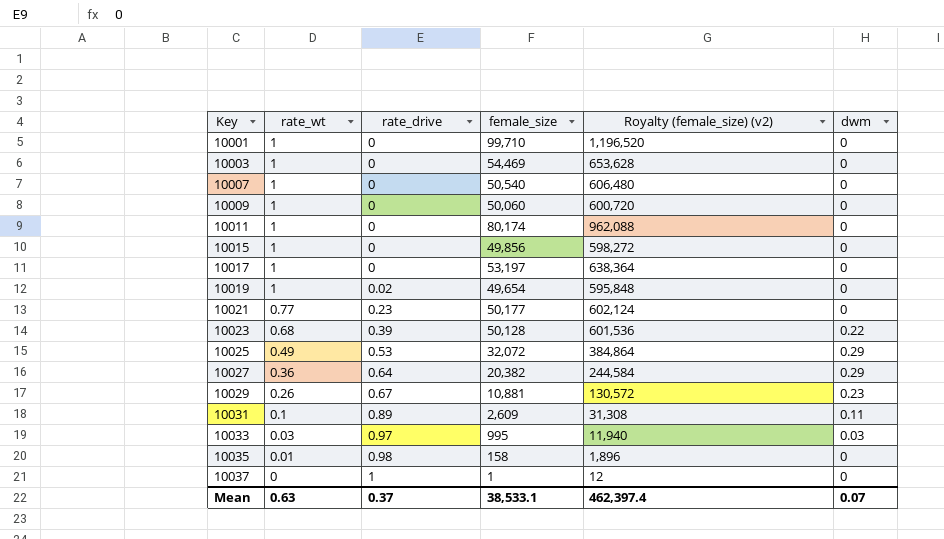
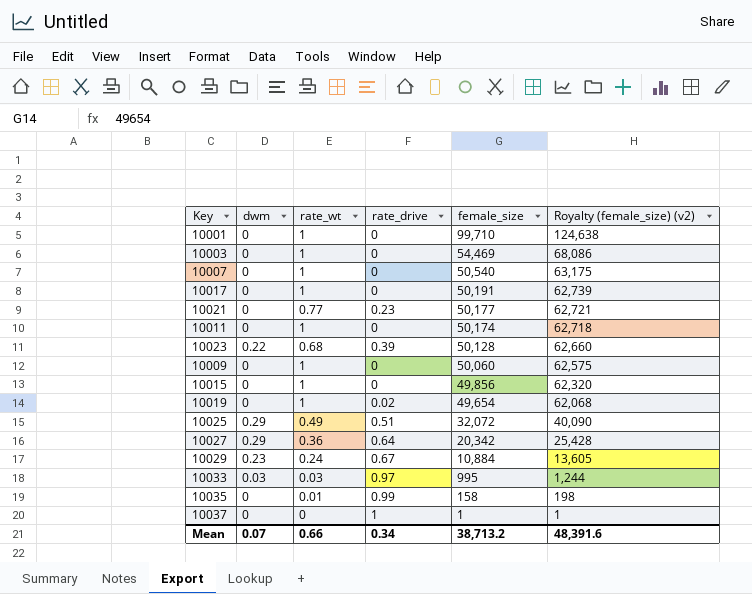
row order: Key ascending -> female_size descending
column dwm | position: 6 -> 2
column Royalty (female_size) (v2) | formula: [female_size] * 12 -> [female_size] * 1.25
row 10031: 0.1 | 0.89 | 2,609 | 31,308 | 0.11 -> none
10017 | female_size: 53,197 -> 50,191
10011 | female_size: 80,174 -> 50,174
10025 | rate_drive: 0.53 -> 0.51
10027 | female_size: 20,382 -> 20,342
10029 | rate_wt: 0.26 -> 0.24
10029 | female_size: 10,881 -> 10,884
10035 | rate_drive: 0.98 -> 0.99
Mean | rate_wt: 0.63 -> 0.66
Mean | rate_drive: 0.37 -> 0.34
Mean | female_size: 38,533.1 -> 38,713.2
Mean | Royalty (female_size) (v2): 462,397.4 -> 48,391.6

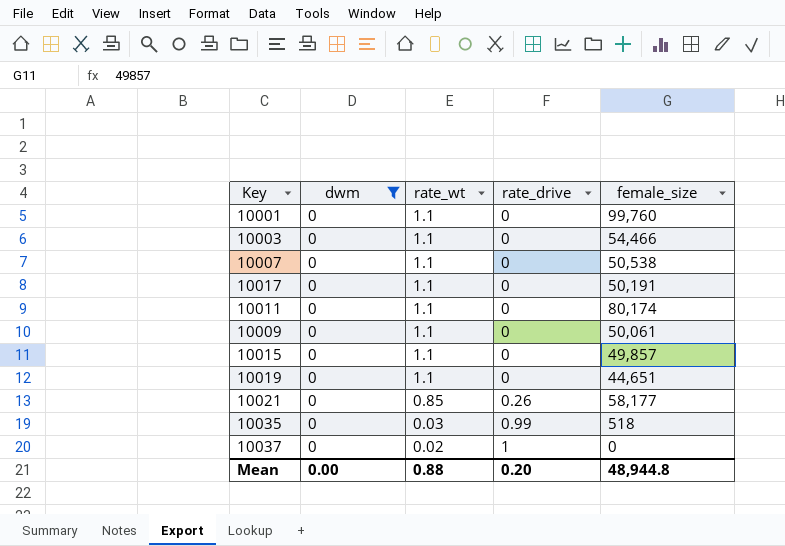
filter: none -> dwm = 0
row order: female_size descending -> rate_wt descending
column Royalty (female_size) (v2) | formula: [female_size] * 1.25 -> none
10001 | rate_wt: 1 -> 1.1
10001 | female_size: 99,710 -> 99,760
10003 | rate_wt: 1 -> 1.1
10003 | female_size: 54,469 -> 54,466
10007 | rate_wt: 1 -> 1.1
10007 | female_size: 50,540 -> 50,538
10017 | rate_wt: 1 -> 1.1
10011 | rate_wt: 1 -> 1.1
10011 | female_size: 50,174 -> 80,174
10009 | rate_wt: 1 -> 1.1
10009 | female_size: 50,060 -> 50,061
10015 | rate_wt: 1 -> 1.1
10015 | female_size: 49,856 -> 49,857
10019 | rate_wt: 1 -> 1.1
10019 | rate_drive: 0.02 -> 0
10019 | female_size: 49,654 -> 44,651
10021 | rate_wt: 0.77 -> 0.85
10021 | rate_drive: 0.23 -> 0.26
10021 | female_size: 50,177 -> 58,177
10035 | rate_wt: 0.01 -> 0.03
10035 | female_size: 158 -> 518
10037 | rate_wt: 0 -> 0.02
10037 | female_size: 1 -> 0
Mean | dwm: 0.07 -> 0.00
Mean | rate_wt: 0.66 -> 0.88
Mean | rate_drive: 0.34 -> 0.20
Mean | female_size: 38,713.2 -> 48,944.8

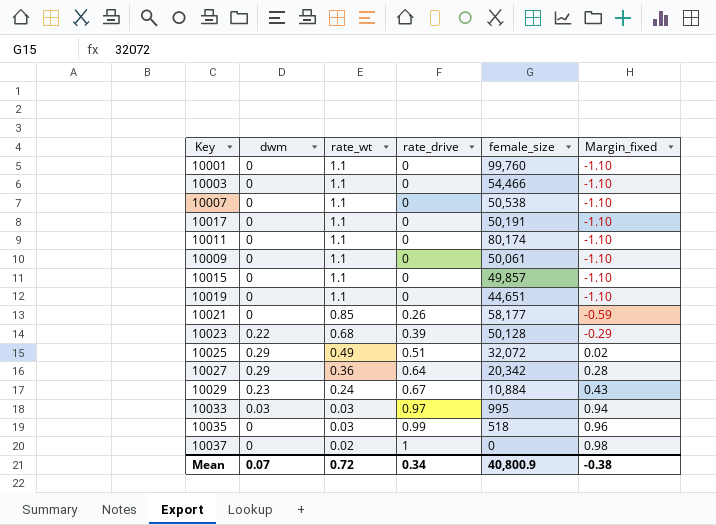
filter: dwm = 0 -> none
column Margin_fixed | formula: none -> [rate_drive] - [rate_wt]
Mean | dwm: 0.00 -> 0.07
Mean | rate_wt: 0.88 -> 0.72
Mean | rate_drive: 0.20 -> 0.34
Mean | female_size: 48,944.8 -> 40,800.9

